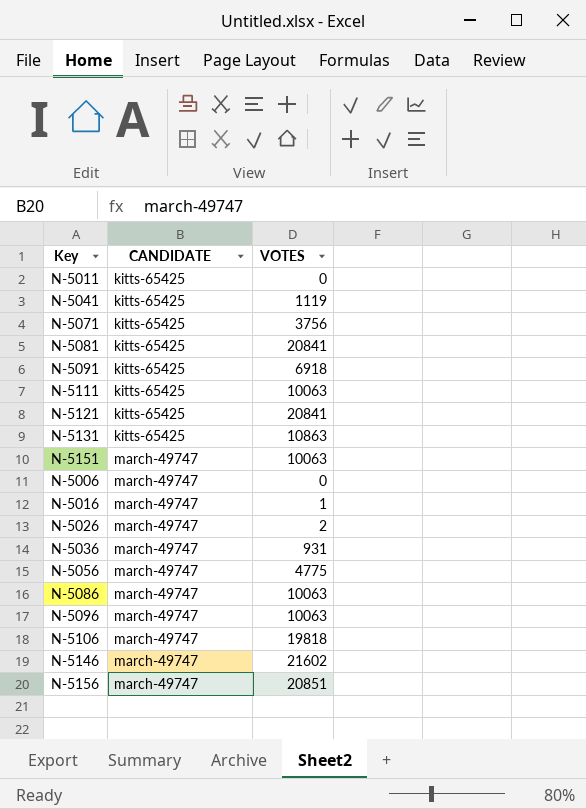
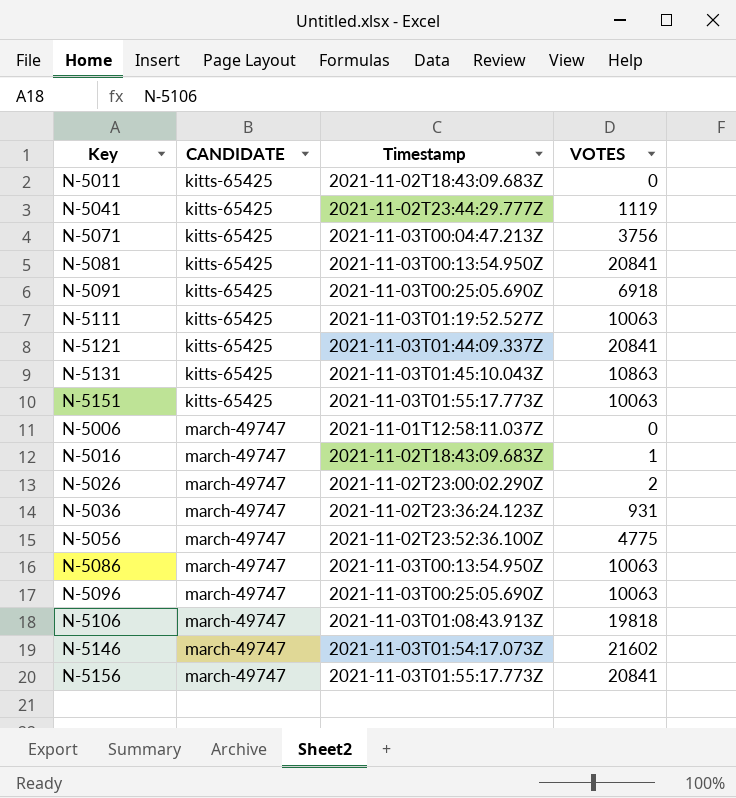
column Timestamp | position: none -> 3
N-5151 | CANDIDATE: march-49747 -> kitts-65425
N-5156 | VOTES: 20851 -> 20841

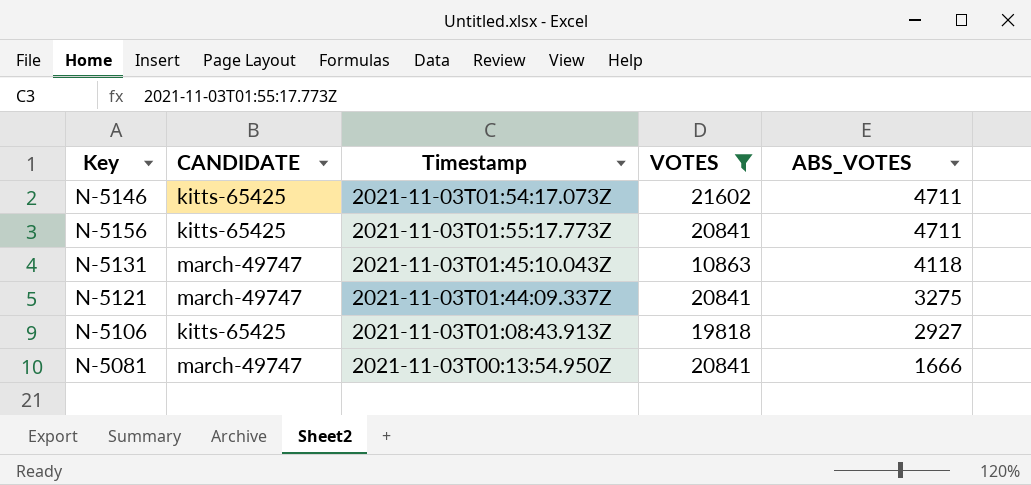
filter: none -> VOTES >= 10863
row order: CANDIDATE ascending -> ABS_VOTES descending
column ABS_VOTES | position: none -> 5
N-5146 | CANDIDATE: march-49747 -> kitts-65425
N-5156 | CANDIDATE: march-49747 -> kitts-65425
N-5131 | CANDIDATE: kitts-65425 -> march-49747
N-5121 | CANDIDATE: kitts-65425 -> march-49747
N-5106 | CANDIDATE: march-49747 -> kitts-65425
N-5081 | CANDIDATE: kitts-65425 -> march-49747

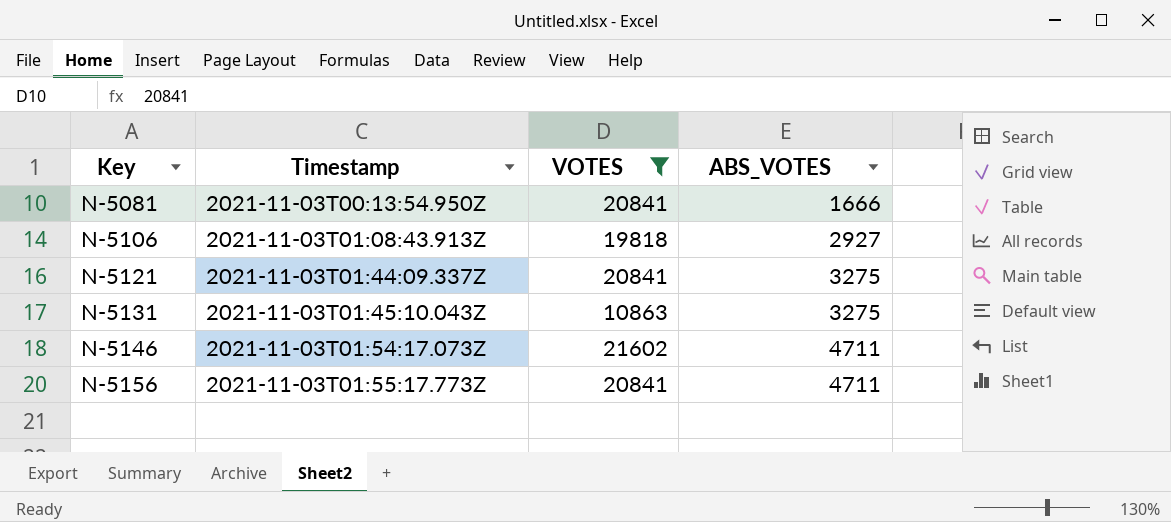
row order: ABS_VOTES descending -> Key ascending
column CANDIDATE | position: 2 -> none
N-5131 | ABS_VOTES: 4118 -> 3275

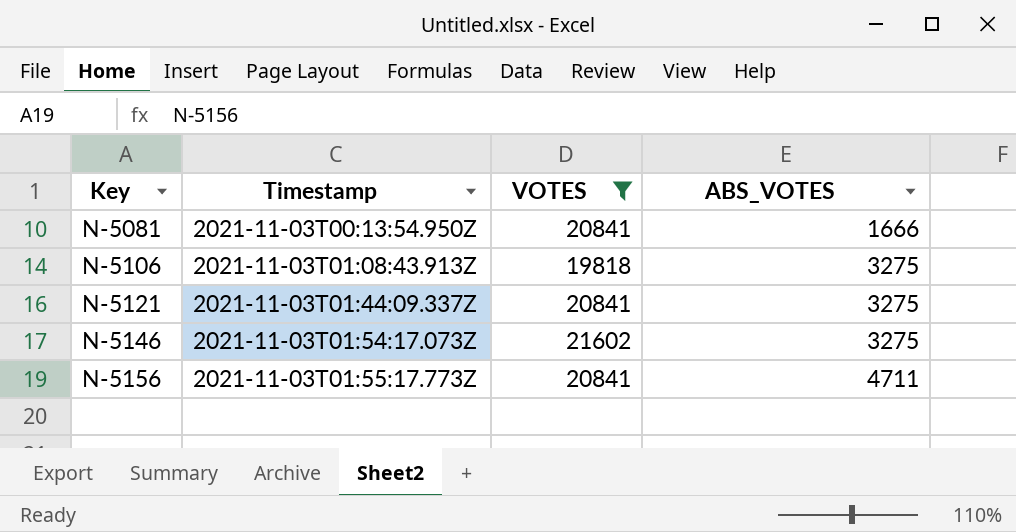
row N-5131: 2021-11-03T01:45:10.043Z | 10863 | 3275 -> none
N-5106 | ABS_VOTES: 2927 -> 3275
N-5146 | ABS_VOTES: 4711 -> 3275

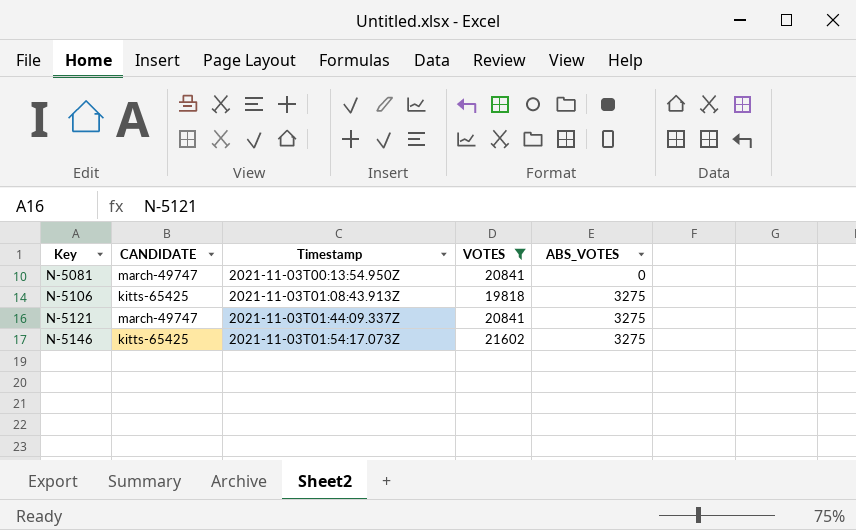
column CANDIDATE | position: none -> 2
row N-5156: 2021-11-03T01:55:17.773Z | 20841 | 4711 -> none
N-5081 | ABS_VOTES: 1666 -> 0

